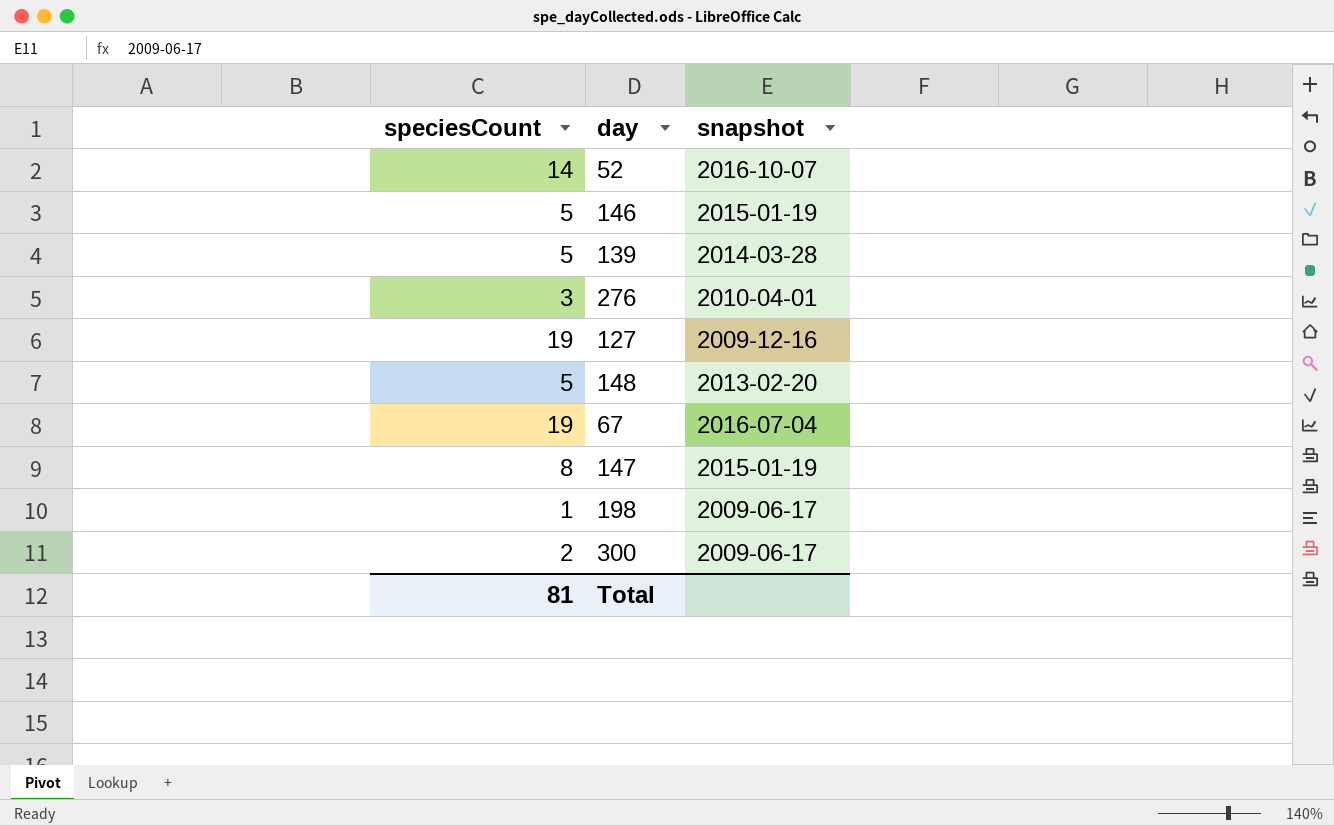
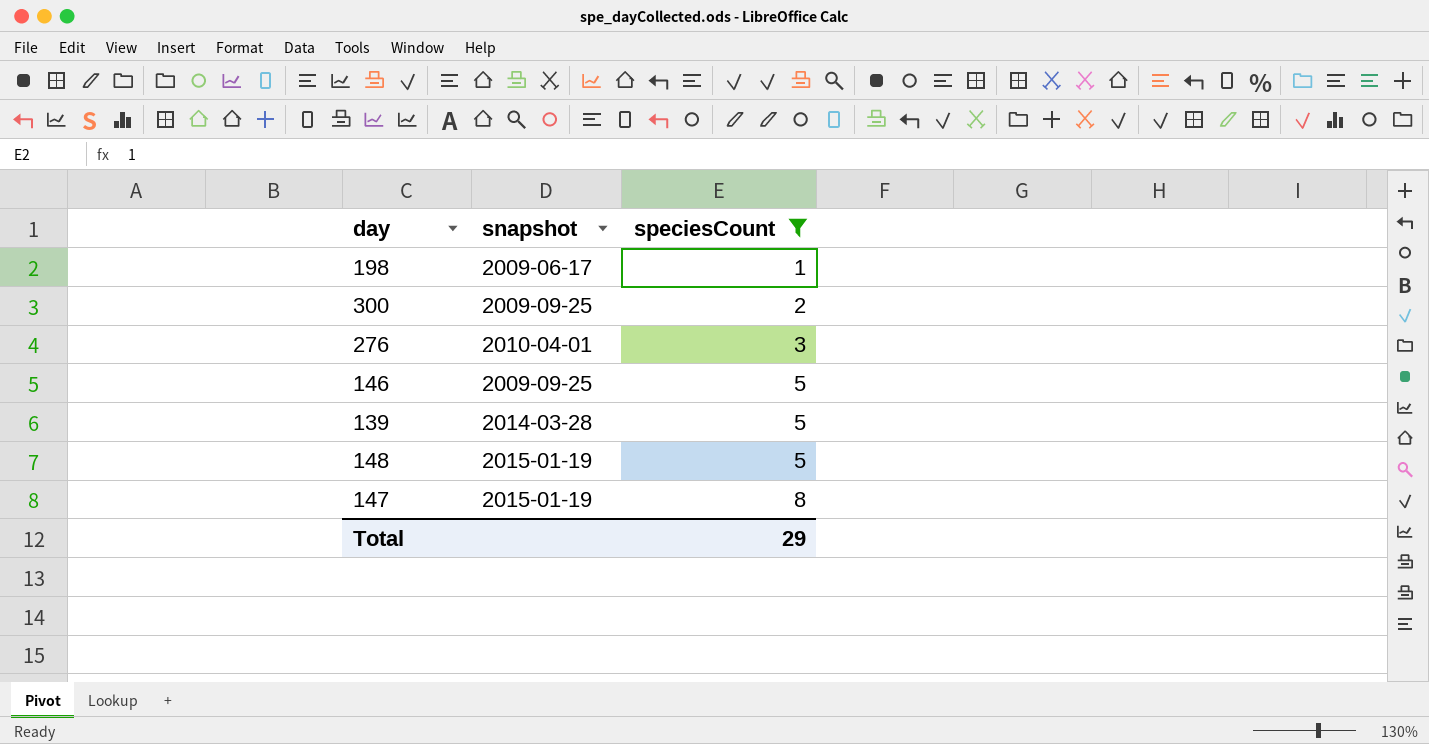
filter: none -> speciesCount <= 8
row order: none -> speciesCount ascending
column speciesCount | position: 1 -> 3
300 | snapshot: 2009-06-17 -> 2009-09-25
146 | snapshot: 2015-01-19 -> 2009-09-25
148 | snapshot: 2013-02-20 -> 2015-01-19
Total | speciesCount: 81 -> 29

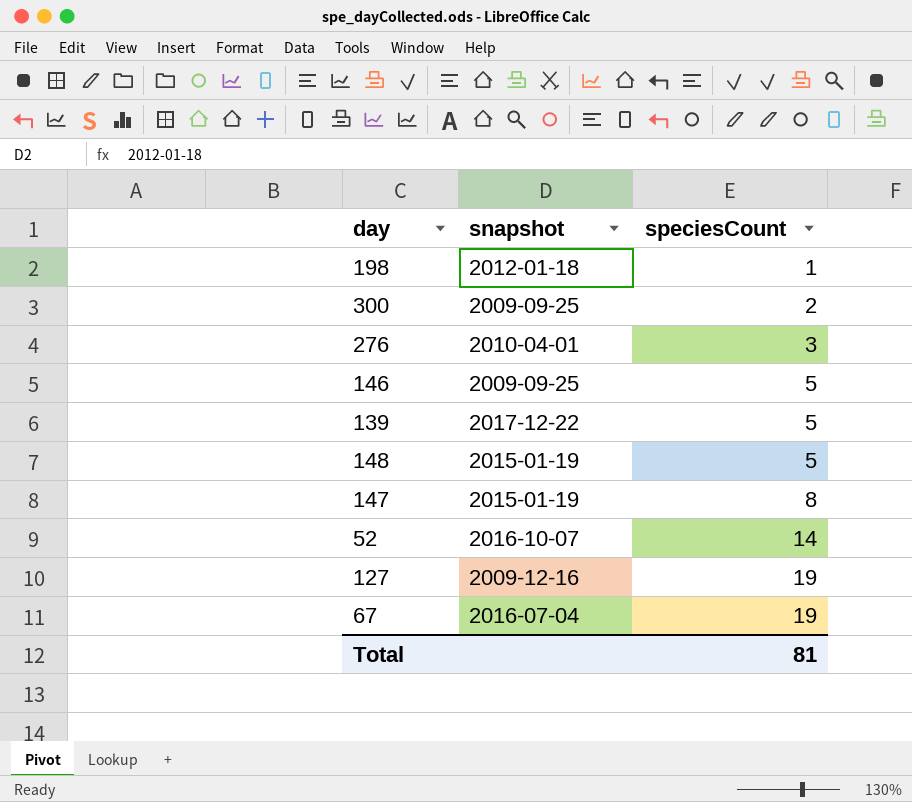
filter: speciesCount <= 8 -> none
198 | snapshot: 2009-06-17 -> 2012-01-18
139 | snapshot: 2014-03-28 -> 2017-12-22
Total | speciesCount: 29 -> 81

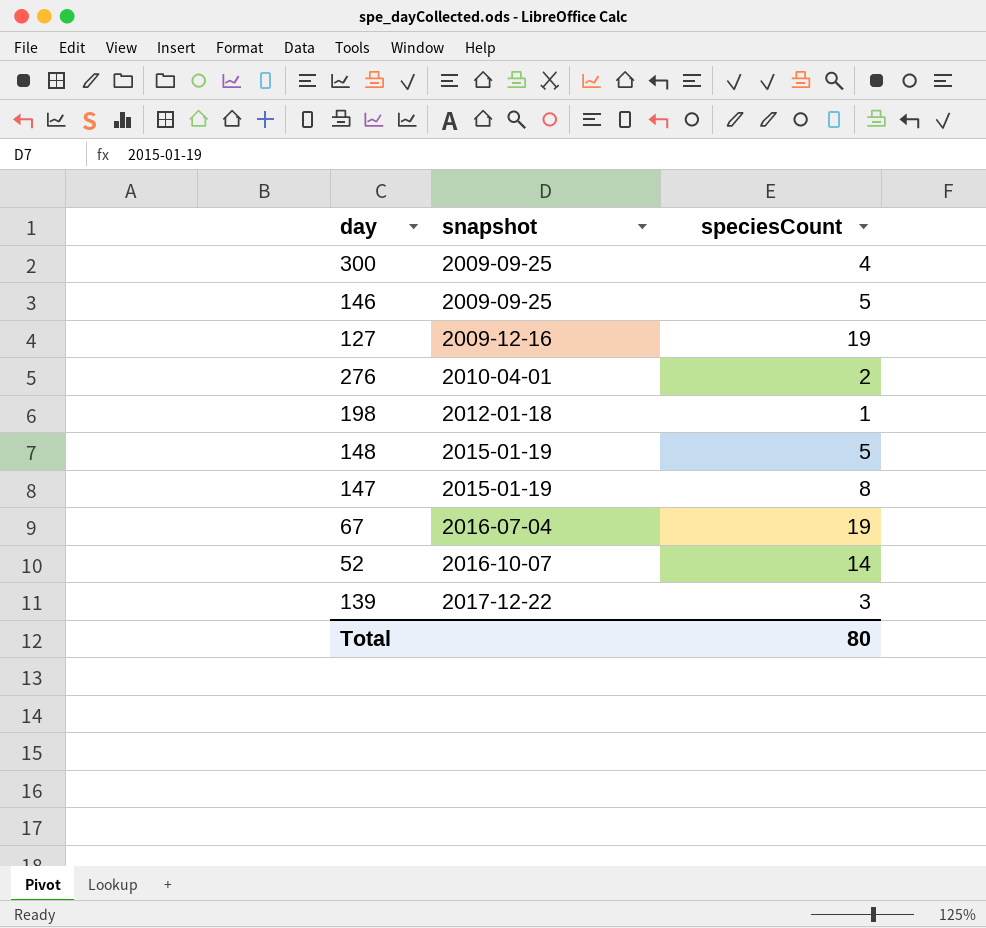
row order: speciesCount ascending -> snapshot ascending
300 | speciesCount: 2 -> 4
276 | speciesCount: 3 -> 2
139 | speciesCount: 5 -> 3
Total | speciesCount: 81 -> 80

